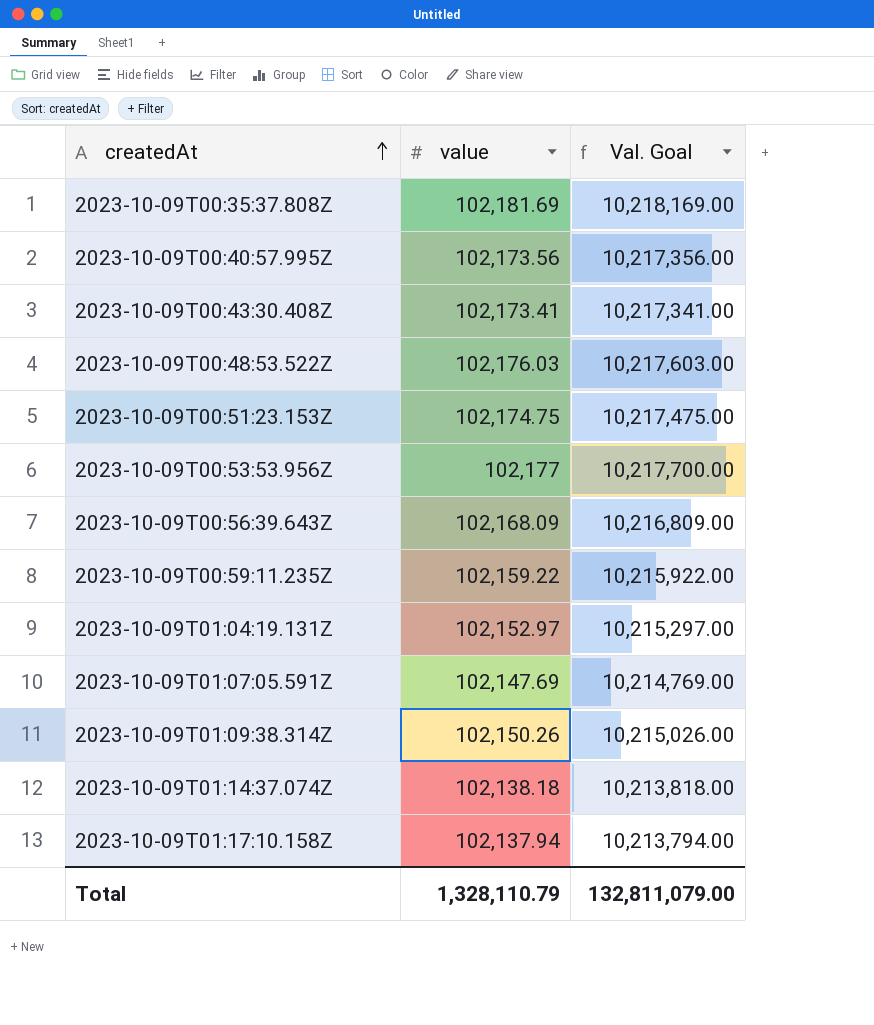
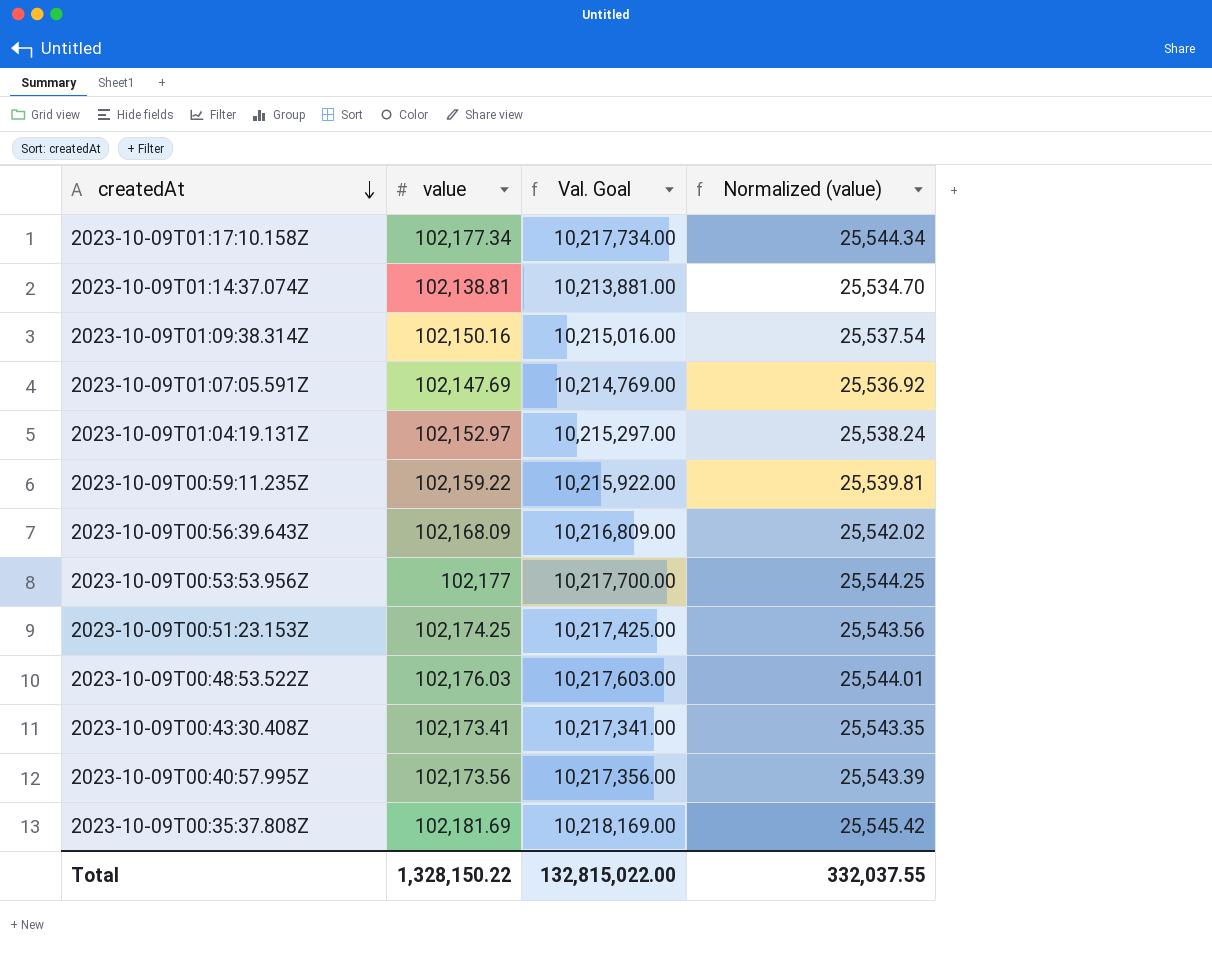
row order: createdAt ascending -> createdAt descending
column Normalized (value) | formula: none -> [value] * 0.25
2023-10-09T01:17:10.158Z | value: 102,137.94 -> 102,177.34
2023-10-09T01:17:10.158Z | Val. Goal: 10,213,794.00 -> 10,217,734.00
2023-10-09T01:14:37.074Z | value: 102,138.18 -> 102,138.81
2023-10-09T01:14:37.074Z | Val. Goal: 10,213,818.00 -> 10,213,881.00
2023-10-09T01:09:38.314Z | value: 102,150.26 -> 102,150.16
2023-10-09T01:09:38.314Z | Val. Goal: 10,215,026.00 -> 10,215,016.00
2023-10-09T00:51:23.153Z | value: 102,174.75 -> 102,174.25
2023-10-09T00:51:23.153Z | Val. Goal: 10,217,475.00 -> 10,217,425.00
Total | value: 1,328,110.79 -> 1,328,150.22
Total | Val. Goal: 132,811,079.00 -> 132,815,022.00

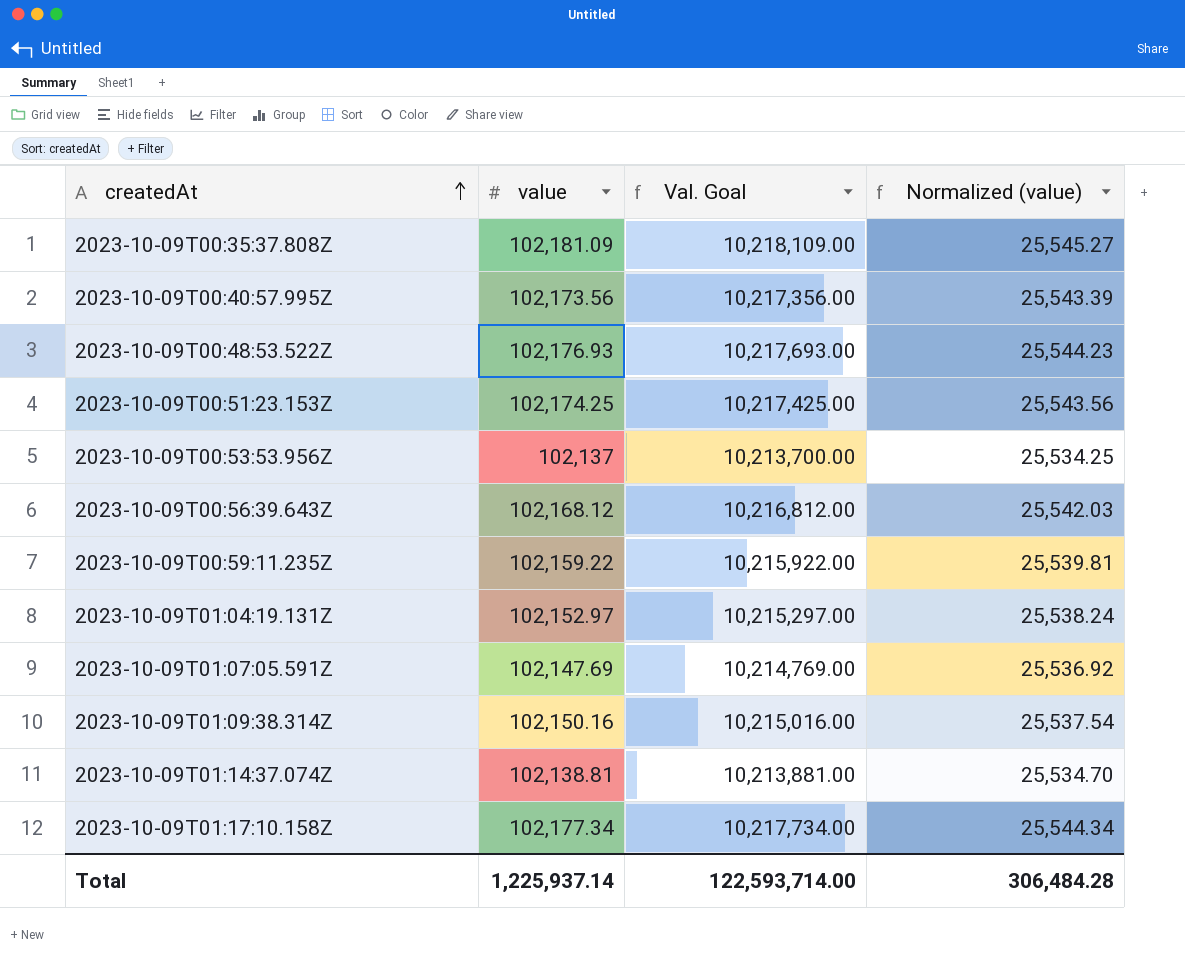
row order: createdAt descending -> createdAt ascending
row 2023-10-09T00:43:30.408Z: 102,173.41 | 10,217,341.00 | 25,543.35 -> none
2023-10-09T00:35:37.808Z | value: 102,181.69 -> 102,181.09
2023-10-09T00:35:37.808Z | Val. Goal: 10,218,169.00 -> 10,218,109.00
2023-10-09T00:35:37.808Z | Normalized (value): 25,545.42 -> 25,545.27
2023-10-09T00:48:53.522Z | value: 102,176.03 -> 102,176.93
2023-10-09T00:48:53.522Z | Val. Goal: 10,217,603.00 -> 10,217,693.00
2023-10-09T00:48:53.522Z | Normalized (value): 25,544.01 -> 25,544.23
2023-10-09T00:53:53.956Z | value: 102,177 -> 102,137
2023-10-09T00:53:53.956Z | Val. Goal: 10,217,700.00 -> 10,213,700.00
2023-10-09T00:53:53.956Z | Normalized (value): 25,544.25 -> 25,534.25
2023-10-09T00:56:39.643Z | value: 102,168.09 -> 102,168.12
2023-10-09T00:56:39.643Z | Val. Goal: 10,216,809.00 -> 10,216,812.00
2023-10-09T00:56:39.643Z | Normalized (value): 25,542.02 -> 25,542.03
Total | value: 1,328,150.22 -> 1,225,937.14
Total | Val. Goal: 132,815,022.00 -> 122,593,714.00
Total | Normalized (value): 332,037.55 -> 306,484.28

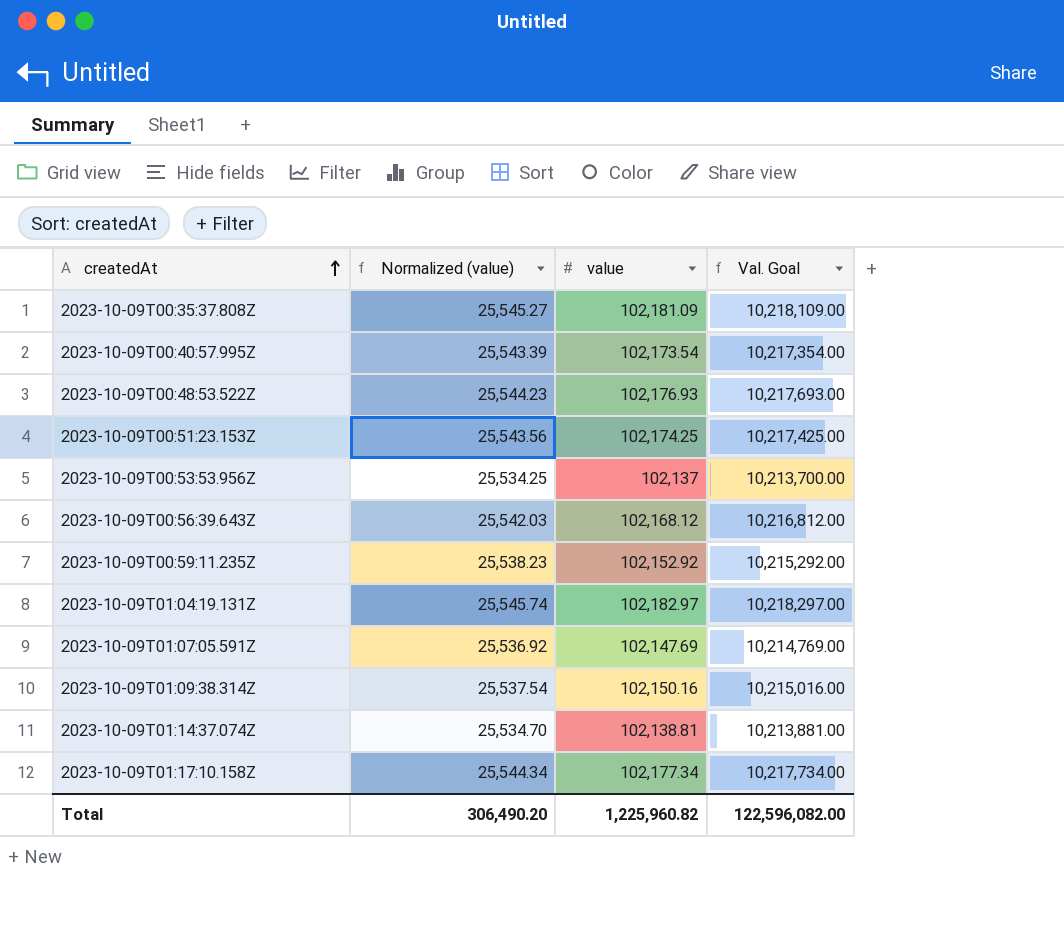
column Normalized (value) | position: 4 -> 2
2023-10-09T00:40:57.995Z | value: 102,173.56 -> 102,173.54
2023-10-09T00:40:57.995Z | Val. Goal: 10,217,356.00 -> 10,217,354.00
2023-10-09T00:59:11.235Z | Normalized (value): 25,539.81 -> 25,538.23
2023-10-09T00:59:11.235Z | value: 102,159.22 -> 102,152.92
2023-10-09T00:59:11.235Z | Val. Goal: 10,215,922.00 -> 10,215,292.00
2023-10-09T01:04:19.131Z | Normalized (value): 25,538.24 -> 25,545.74
2023-10-09T01:04:19.131Z | value: 102,152.97 -> 102,182.97
2023-10-09T01:04:19.131Z | Val. Goal: 10,215,297.00 -> 10,218,297.00
Total | Normalized (value): 306,484.28 -> 306,490.20
Total | value: 1,225,937.14 -> 1,225,960.82
Total | Val. Goal: 122,593,714.00 -> 122,596,082.00

